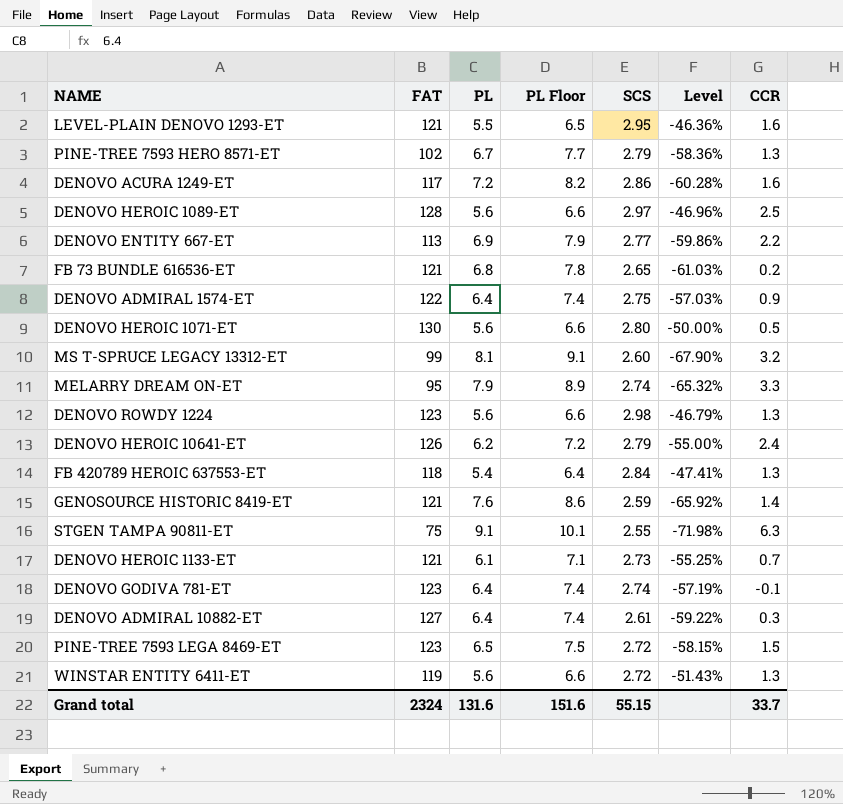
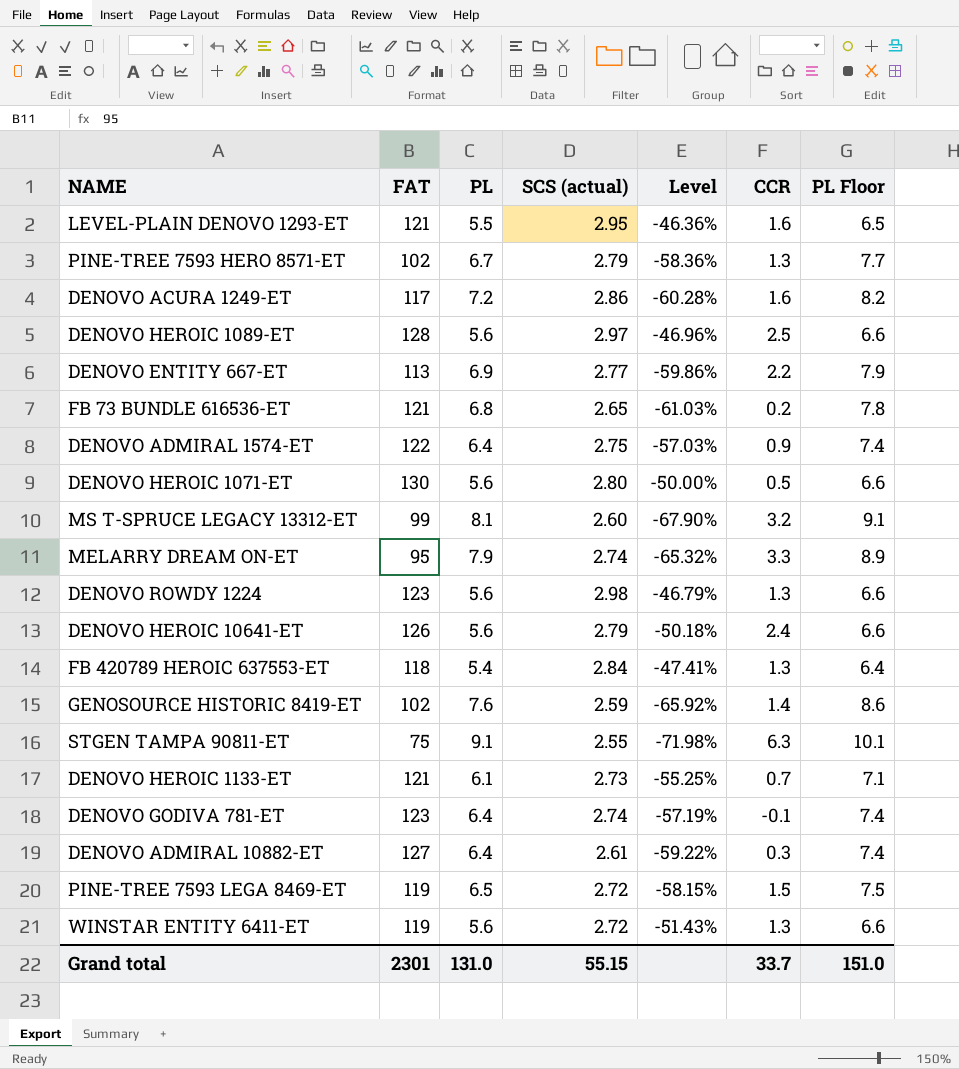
column name: SCS -> SCS (actual)
column PL Floor | position: 4 -> 7
DENOVO HEROIC 10641-ET | PL: 6.2 -> 5.6
DENOVO HEROIC 10641-ET | Level: -55.00% -> -50.18%
DENOVO HEROIC 10641-ET | PL Floor: 7.2 -> 6.6
GENOSOURCE HISTORIC 8419-ET | FAT: 121 -> 102
PINE-TREE 7593 LEGA 8469-ET | FAT: 123 -> 119
Grand total | FAT: 2324 -> 2301
Grand total | PL: 131.6 -> 131.0
Grand total | PL Floor: 151.6 -> 151.0

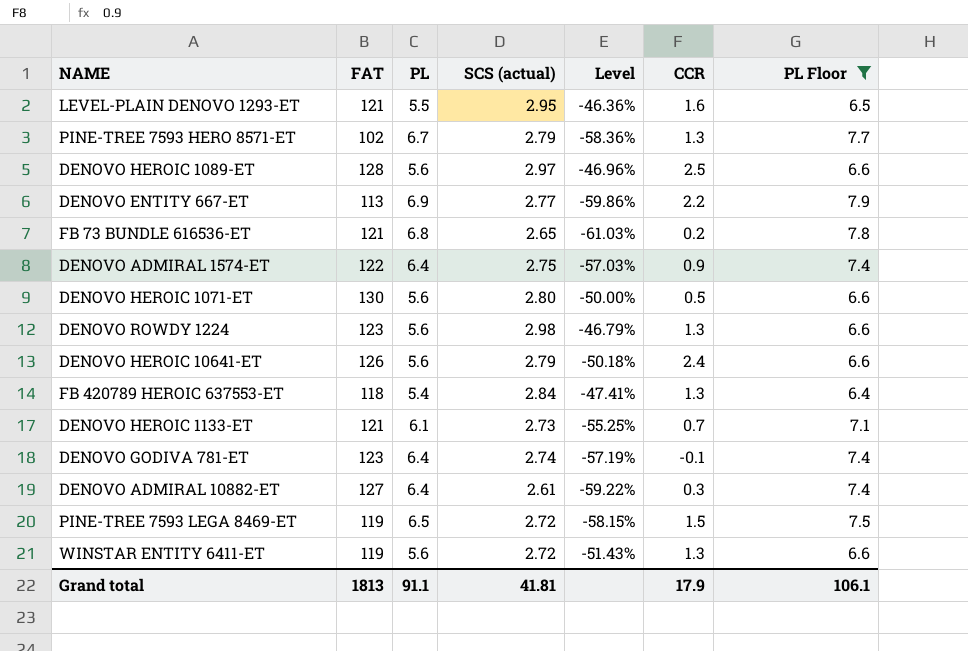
filter: none -> PL Floor <= 7.9
Grand total | FAT: 2301 -> 1813
Grand total | PL: 131.0 -> 91.1
Grand total | SCS (actual): 55.15 -> 41.81
Grand total | CCR: 33.7 -> 17.9
Grand total | PL Floor: 151.0 -> 106.1

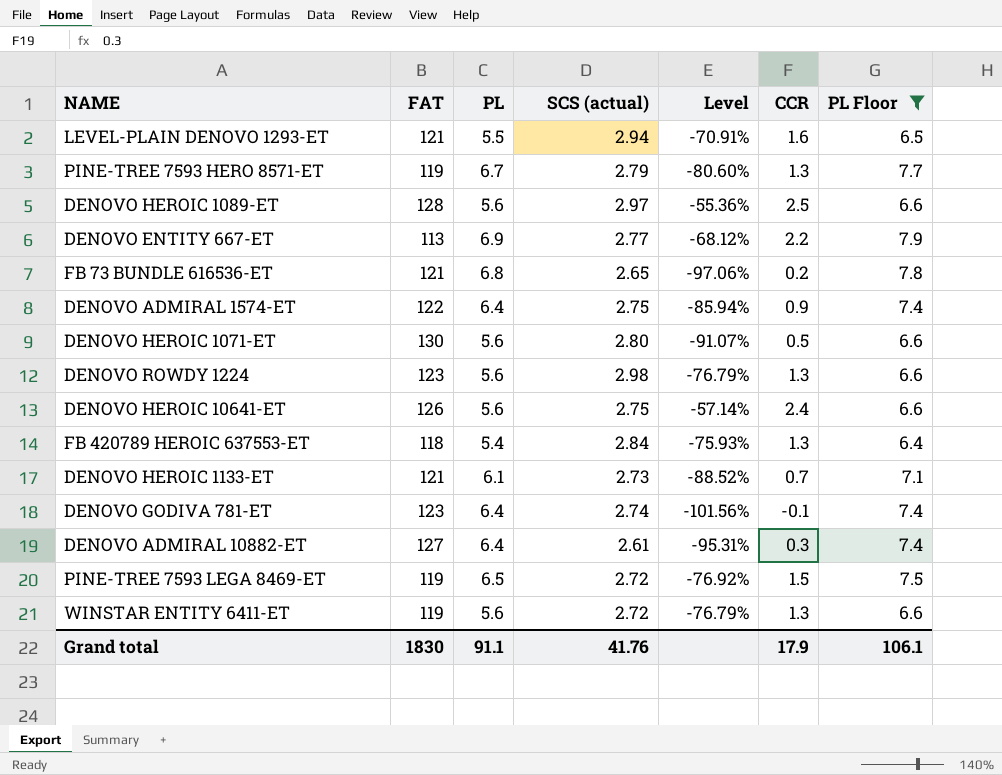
column Level | formula: ([SCS (actual)] - [PL]) / [PL] -> ([CCR] - [PL]) / [PL]
LEVEL-PLAIN DENOVO 1293-ET | SCS (actual): 2.95 -> 2.94
PINE-TREE 7593 HERO 8571-ET | FAT: 102 -> 119
DENOVO HEROIC 10641-ET | SCS (actual): 2.79 -> 2.75
Grand total | FAT: 1813 -> 1830
Grand total | SCS (actual): 41.81 -> 41.76

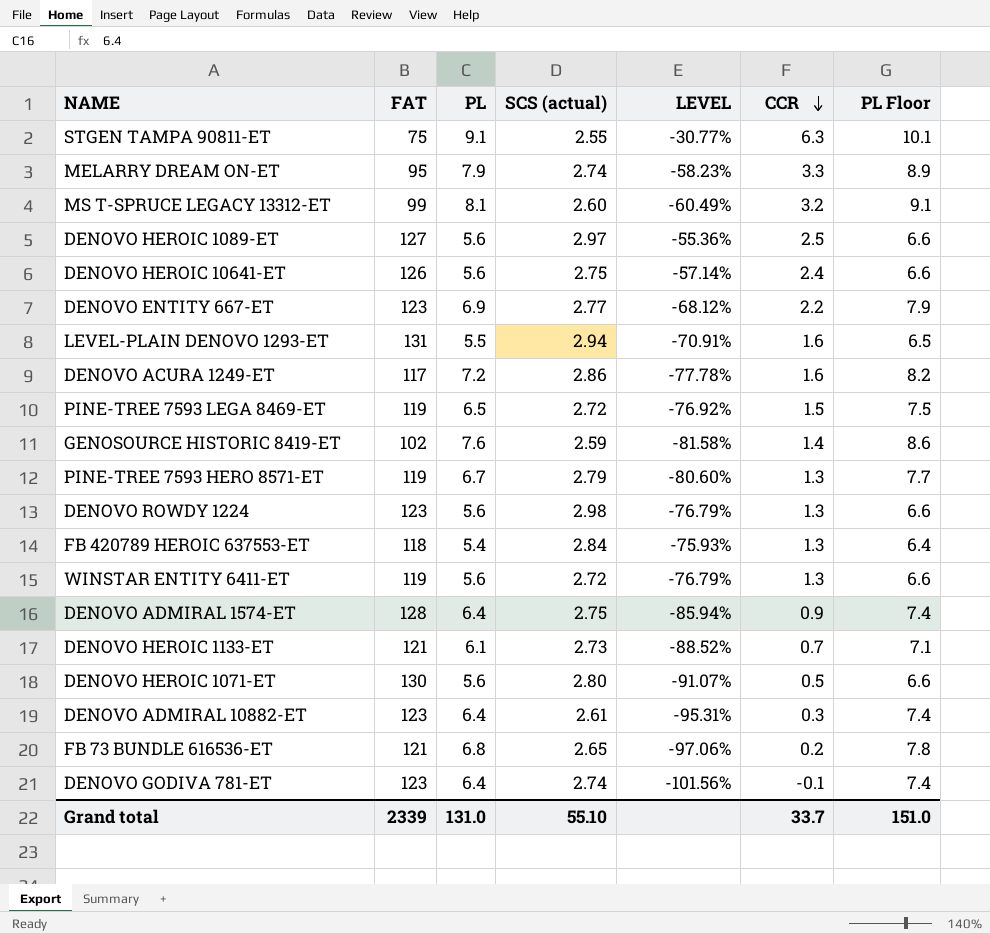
filter: PL Floor <= 7.9 -> none
row order: none -> CCR descending
column name: Level -> LEVEL
DENOVO HEROIC 1089-ET | FAT: 128 -> 127
DENOVO ENTITY 667-ET | FAT: 113 -> 123
LEVEL-PLAIN DENOVO 1293-ET | FAT: 121 -> 131
DENOVO ADMIRAL 1574-ET | FAT: 122 -> 128
DENOVO ADMIRAL 10882-ET | FAT: 127 -> 123
Grand total | FAT: 1830 -> 2339
Grand total | PL: 91.1 -> 131.0
Grand total | SCS (actual): 41.76 -> 55.10
Grand total | CCR: 17.9 -> 33.7
Grand total | PL Floor: 106.1 -> 151.0

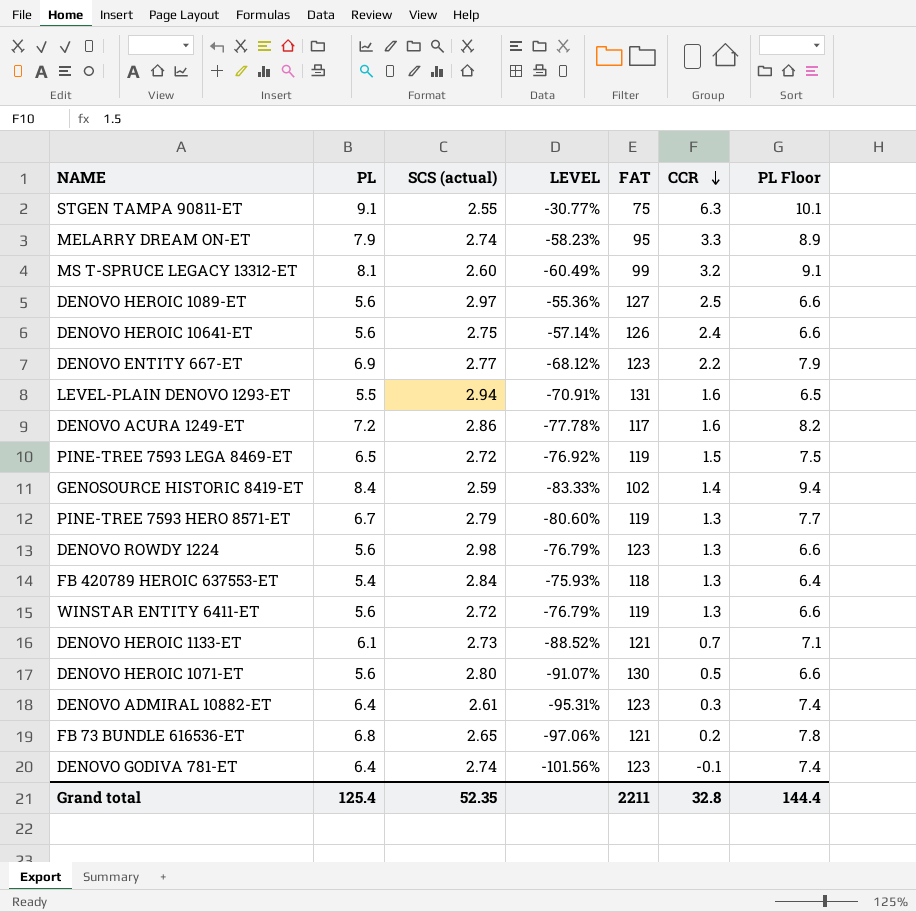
column FAT | position: 2 -> 5
row DENOVO ADMIRAL 1574-ET: 128 | 6.4 | 2.75 | -85.94% | 0.9 | 7.4 -> none
GENOSOURCE HISTORIC 8419-ET | PL: 7.6 -> 8.4
GENOSOURCE HISTORIC 8419-ET | LEVEL: -81.58% -> -83.33%
GENOSOURCE HISTORIC 8419-ET | PL Floor: 8.6 -> 9.4
Grand total | PL: 131.0 -> 125.4
Grand total | SCS (actual): 55.10 -> 52.35
Grand total | FAT: 2339 -> 2211
Grand total | CCR: 33.7 -> 32.8
Grand total | PL Floor: 151.0 -> 144.4

